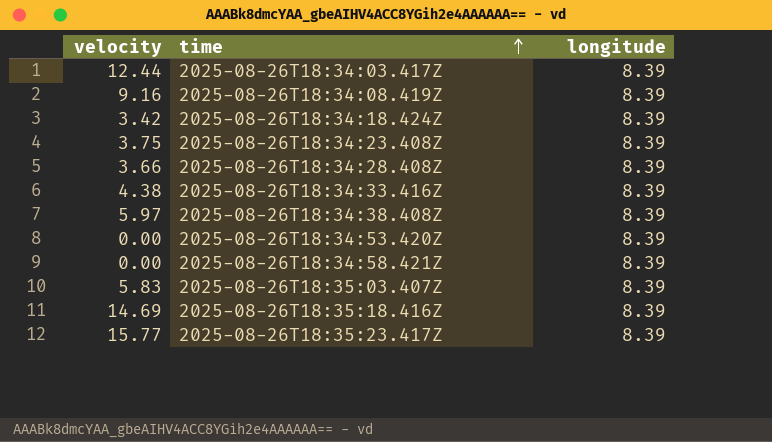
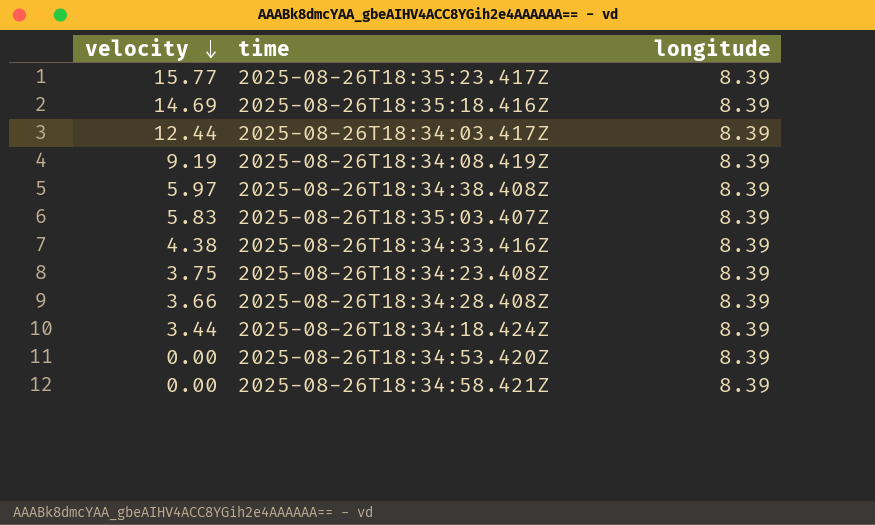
row order: time ascending -> velocity descending
2025-08-26T18:34:08.419Z | velocity: 9.16 -> 9.19
2025-08-26T18:34:18.424Z | velocity: 3.42 -> 3.44

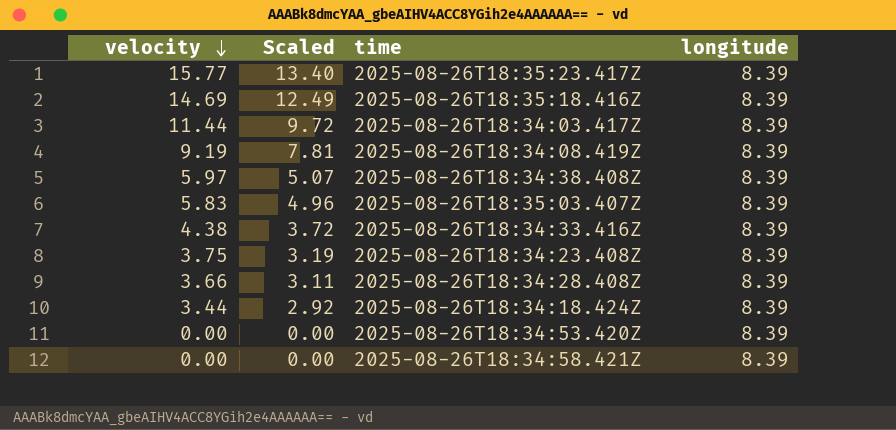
column Scaled | formula: none -> [velocity] * 0.85
2025-08-26T18:34:03.417Z | velocity: 12.44 -> 11.44

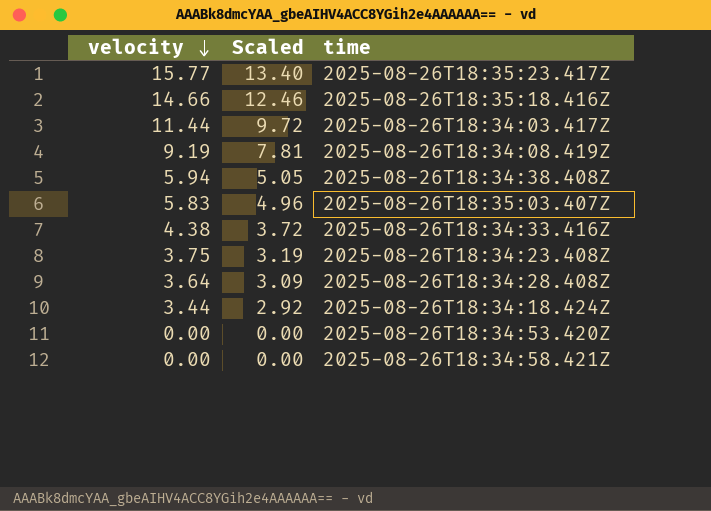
column longitude | position: 4 -> none
2025-08-26T18:35:18.416Z | velocity: 14.69 -> 14.66
2025-08-26T18:35:18.416Z | Scaled: 12.49 -> 12.46
2025-08-26T18:34:38.408Z | velocity: 5.97 -> 5.94
2025-08-26T18:34:38.408Z | Scaled: 5.07 -> 5.05
2025-08-26T18:34:28.408Z | velocity: 3.66 -> 3.64
2025-08-26T18:34:28.408Z | Scaled: 3.11 -> 3.09

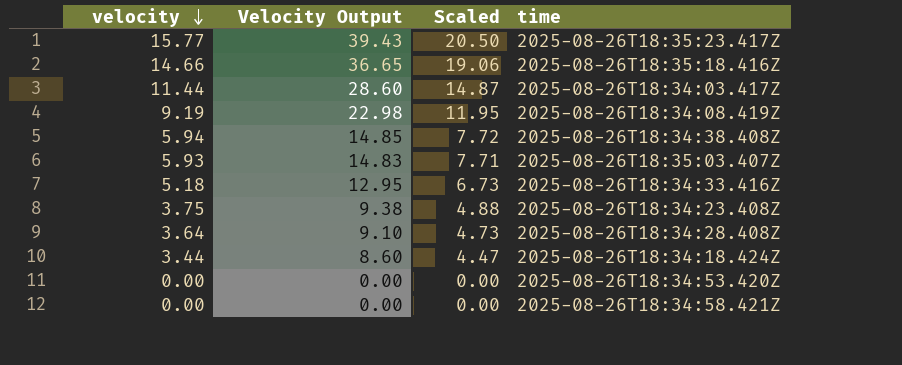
column Velocity Output | formula: none -> [velocity] * 2.5
column Scaled | formula: [velocity] * 0.85 -> [velocity] * 1.3
2025-08-26T18:35:03.407Z | velocity: 5.83 -> 5.93
2025-08-26T18:34:33.416Z | velocity: 4.38 -> 5.18

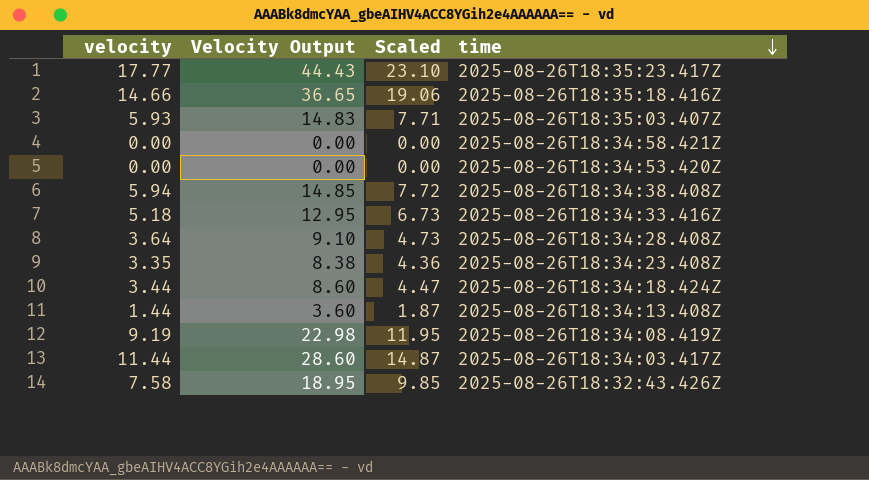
row order: velocity descending -> time descending
2025-08-26T18:35:23.417Z | velocity: 15.77 -> 17.77
2025-08-26T18:35:23.417Z | Velocity Output: 39.43 -> 44.43
2025-08-26T18:35:23.417Z | Scaled: 20.50 -> 23.10
2025-08-26T18:34:23.408Z | velocity: 3.75 -> 3.35
2025-08-26T18:34:23.408Z | Velocity Output: 9.38 -> 8.38
2025-08-26T18:34:23.408Z | Scaled: 4.88 -> 4.36
row 2025-08-26T18:34:13.408Z: none -> 1.44 | 3.60 | 1.87
row 2025-08-26T18:32:43.426Z: none -> 7.58 | 18.95 | 9.85

